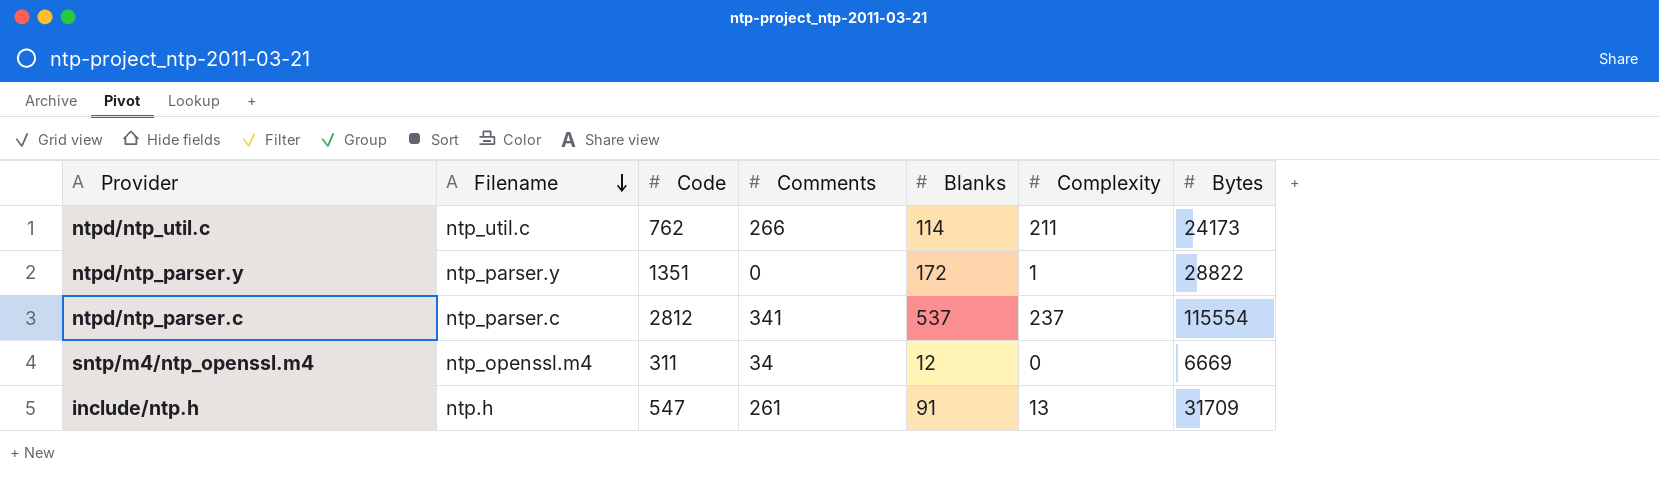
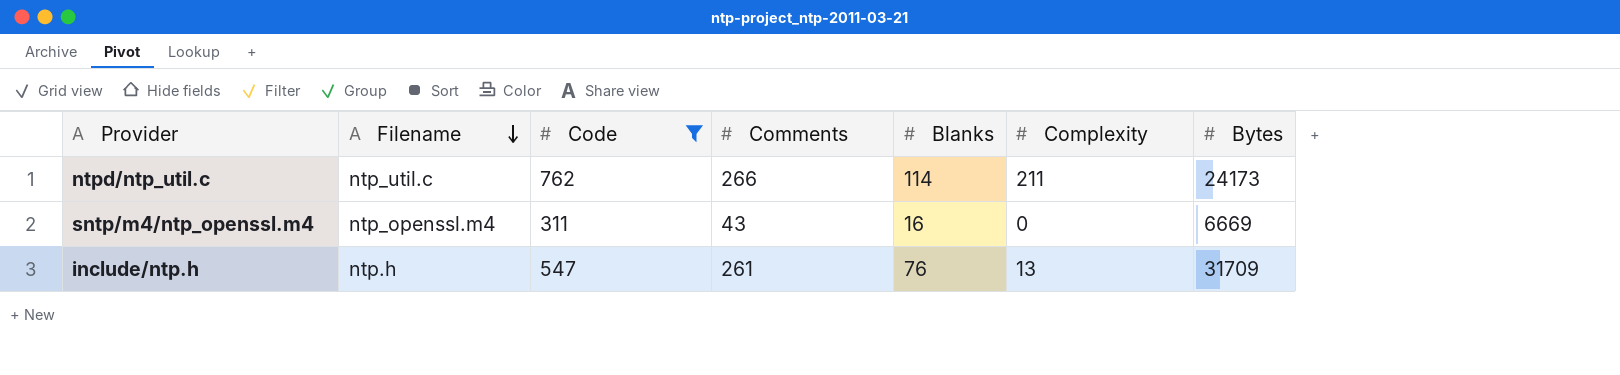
filter: none -> Code <= 762
sntp/m4/ntp_openssl.m4 | Comments: 34 -> 43
sntp/m4/ntp_openssl.m4 | Blanks: 12 -> 16
include/ntp.h | Blanks: 91 -> 76

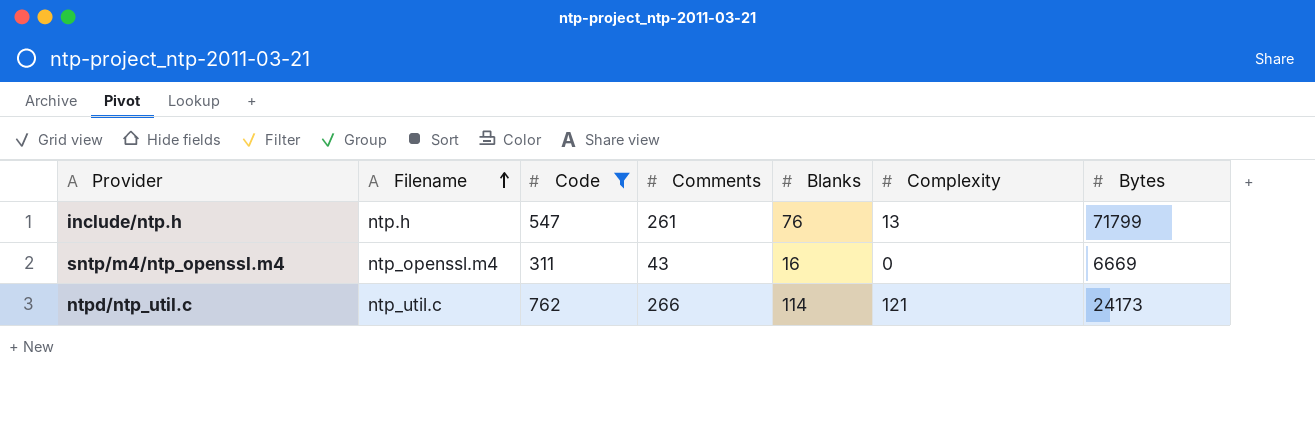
row order: Filename descending -> Filename ascending
include/ntp.h | Bytes: 31709 -> 71799
ntpd/ntp_util.c | Complexity: 211 -> 121

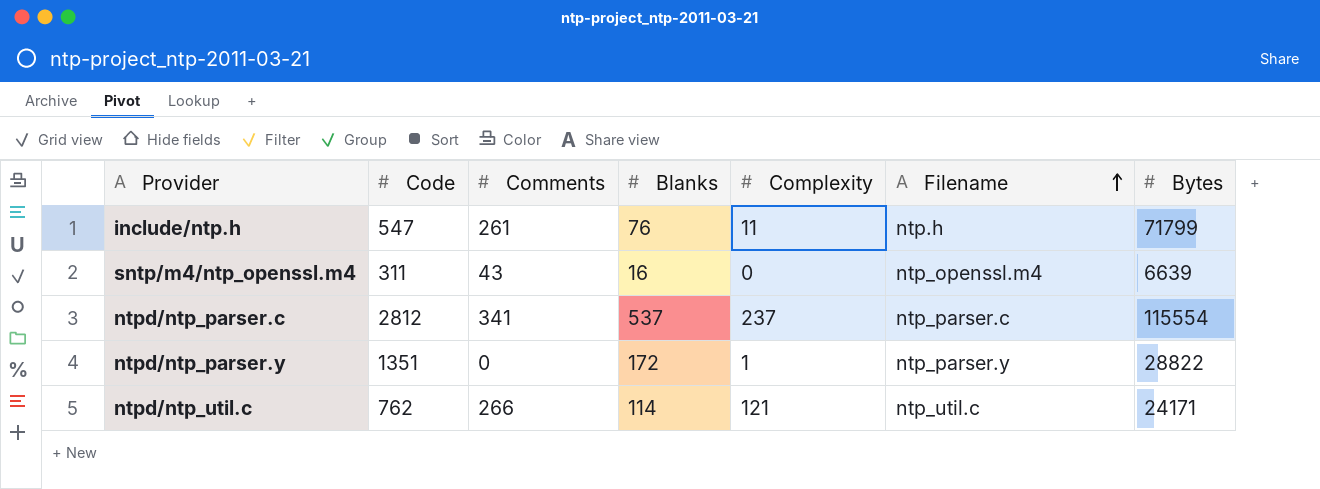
filter: Code <= 762 -> none
column Filename | position: 2 -> 6
include/ntp.h | Complexity: 13 -> 11
sntp/m4/ntp_openssl.m4 | Bytes: 6669 -> 6639
ntpd/ntp_util.c | Bytes: 24173 -> 24171

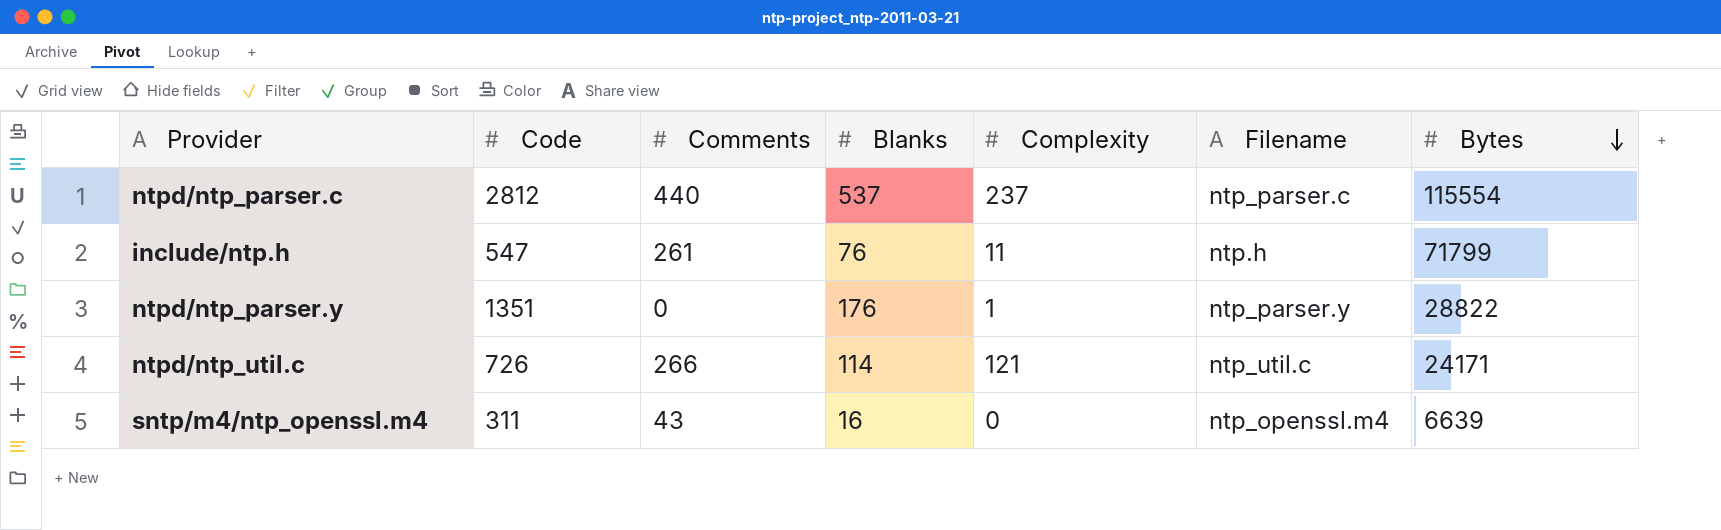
row order: Filename ascending -> Bytes descending
ntpd/ntp_parser.c | Comments: 341 -> 440
ntpd/ntp_parser.y | Blanks: 172 -> 176
ntpd/ntp_util.c | Code: 762 -> 726

